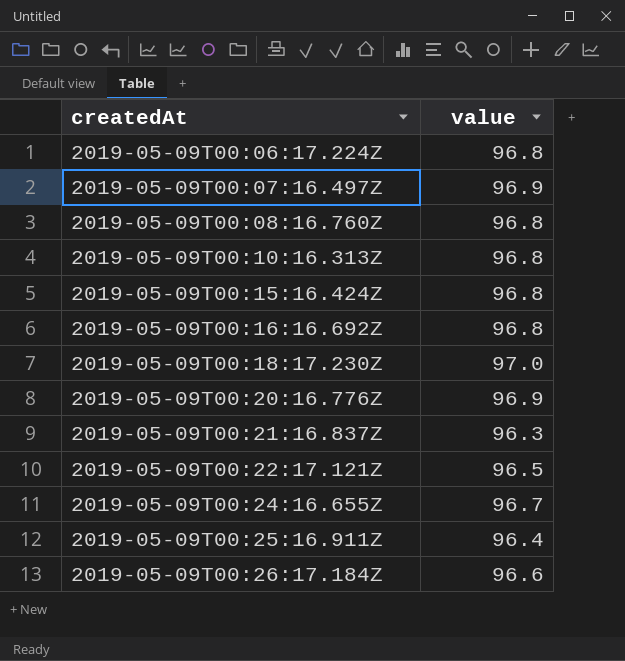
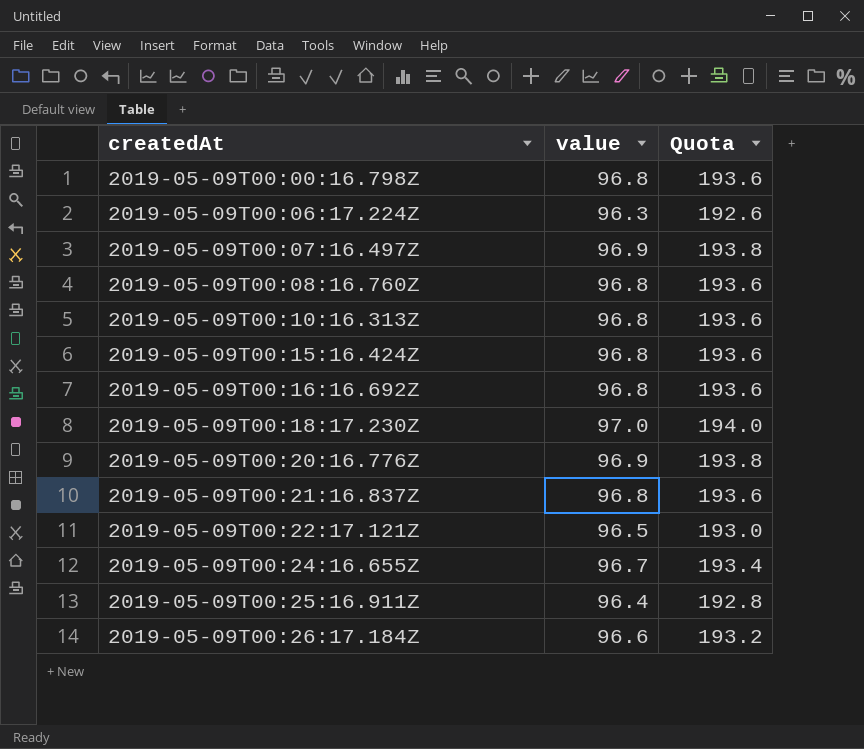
column Quota | formula: none -> [value] * 2
row 2019-05-09T00:00:16.798Z: none -> 96.8 | 193.6
2019-05-09T00:06:17.224Z | value: 96.8 -> 96.3
2019-05-09T00:21:16.837Z | value: 96.3 -> 96.8

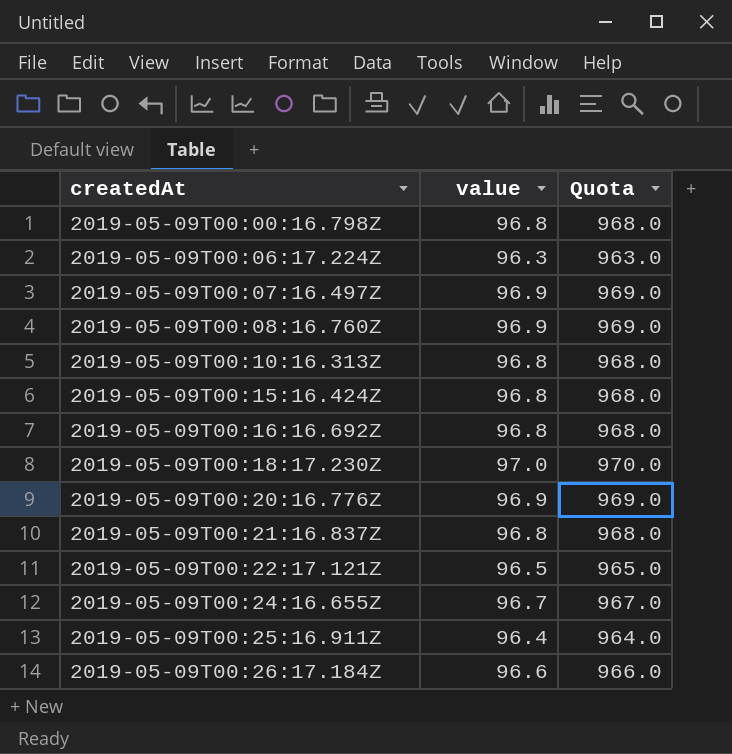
column Quota | formula: [value] * 2 -> [value] * 10
2019-05-09T00:08:16.760Z | value: 96.8 -> 96.9

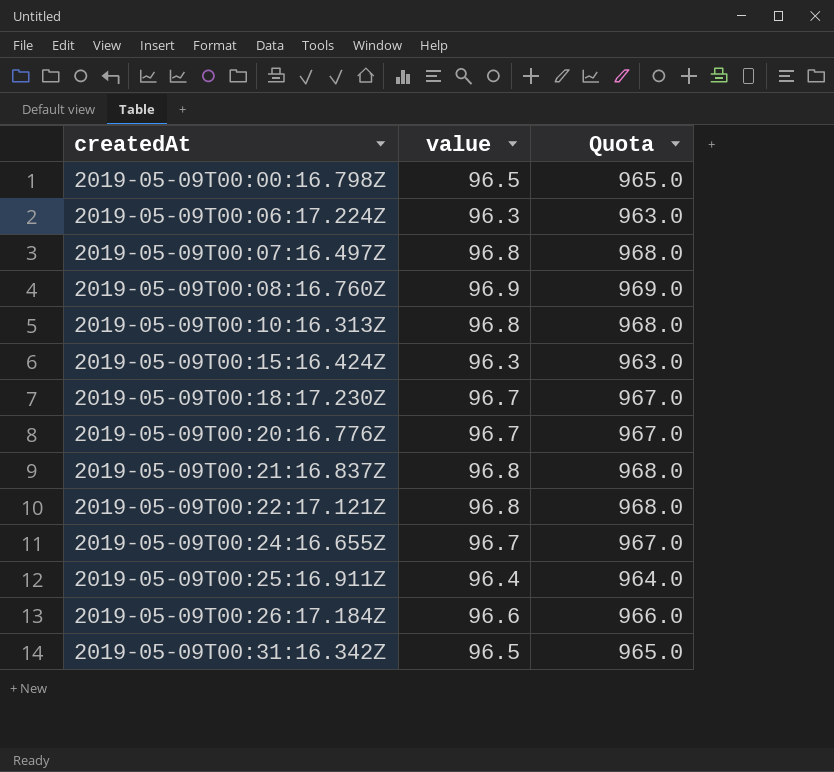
row 2019-05-09T00:16:16.692Z: 96.8 | 968.0 -> none
2019-05-09T00:00:16.798Z | value: 96.8 -> 96.5
2019-05-09T00:00:16.798Z | Quota: 968.0 -> 965.0
2019-05-09T00:07:16.497Z | value: 96.9 -> 96.8
2019-05-09T00:07:16.497Z | Quota: 969.0 -> 968.0
2019-05-09T00:15:16.424Z | value: 96.8 -> 96.3
2019-05-09T00:15:16.424Z | Quota: 968.0 -> 963.0
2019-05-09T00:18:17.230Z | value: 97.0 -> 96.7
2019-05-09T00:18:17.230Z | Quota: 970.0 -> 967.0
2019-05-09T00:20:16.776Z | value: 96.9 -> 96.7
2019-05-09T00:20:16.776Z | Quota: 969.0 -> 967.0
2019-05-09T00:22:17.121Z | value: 96.5 -> 96.8
2019-05-09T00:22:17.121Z | Quota: 965.0 -> 968.0
row 2019-05-09T00:31:16.342Z: none -> 96.5 | 965.0

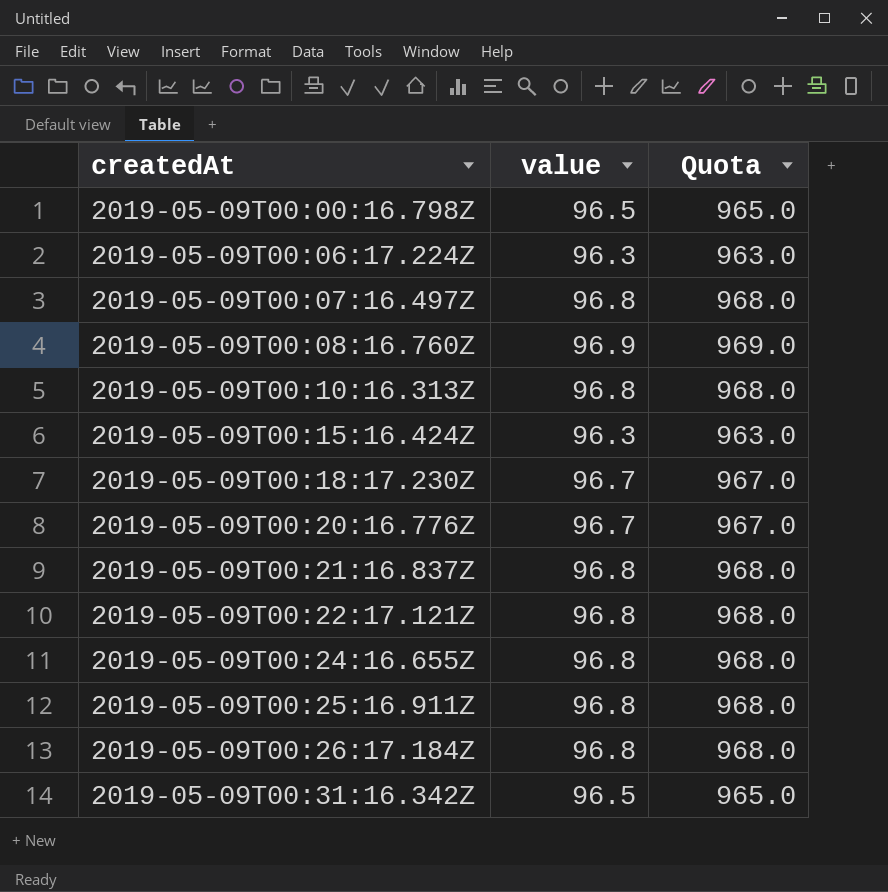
2019-05-09T00:24:16.655Z | value: 96.7 -> 96.8
2019-05-09T00:24:16.655Z | Quota: 967.0 -> 968.0
2019-05-09T00:25:16.911Z | value: 96.4 -> 96.8
2019-05-09T00:25:16.911Z | Quota: 964.0 -> 968.0
2019-05-09T00:26:17.184Z | value: 96.6 -> 96.8
2019-05-09T00:26:17.184Z | Quota: 966.0 -> 968.0

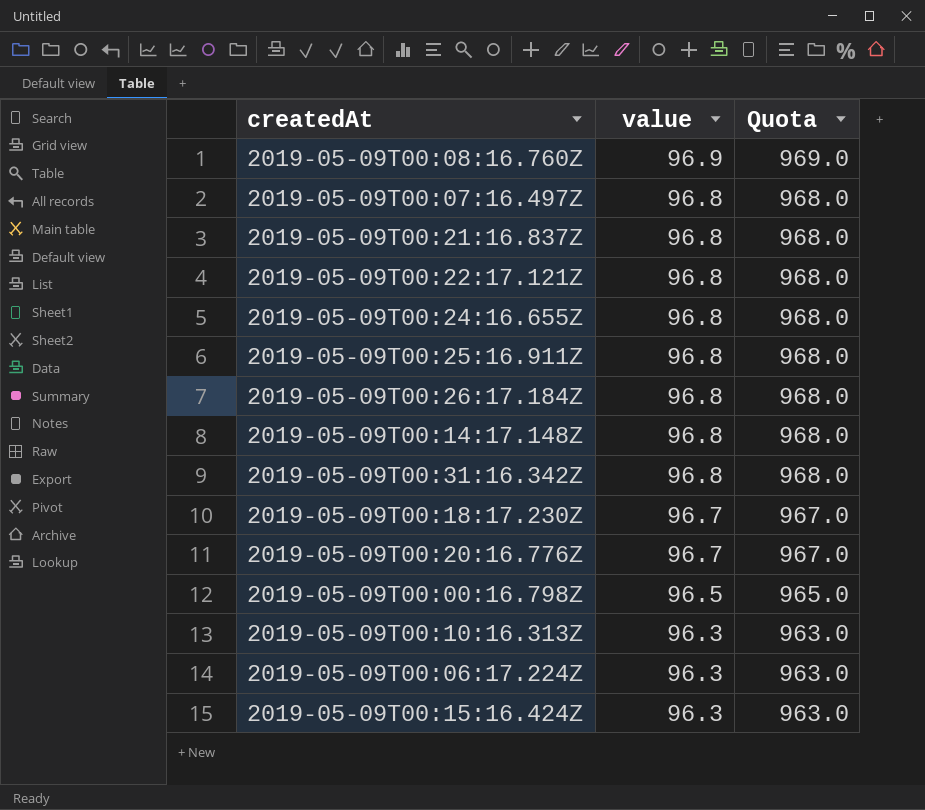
row order: createdAt ascending -> value descending
row 2019-05-09T00:14:17.148Z: none -> 96.8 | 968.0
2019-05-09T00:31:16.342Z | value: 96.5 -> 96.8
2019-05-09T00:31:16.342Z | Quota: 965.0 -> 968.0
2019-05-09T00:10:16.313Z | value: 96.8 -> 96.3
2019-05-09T00:10:16.313Z | Quota: 968.0 -> 963.0

